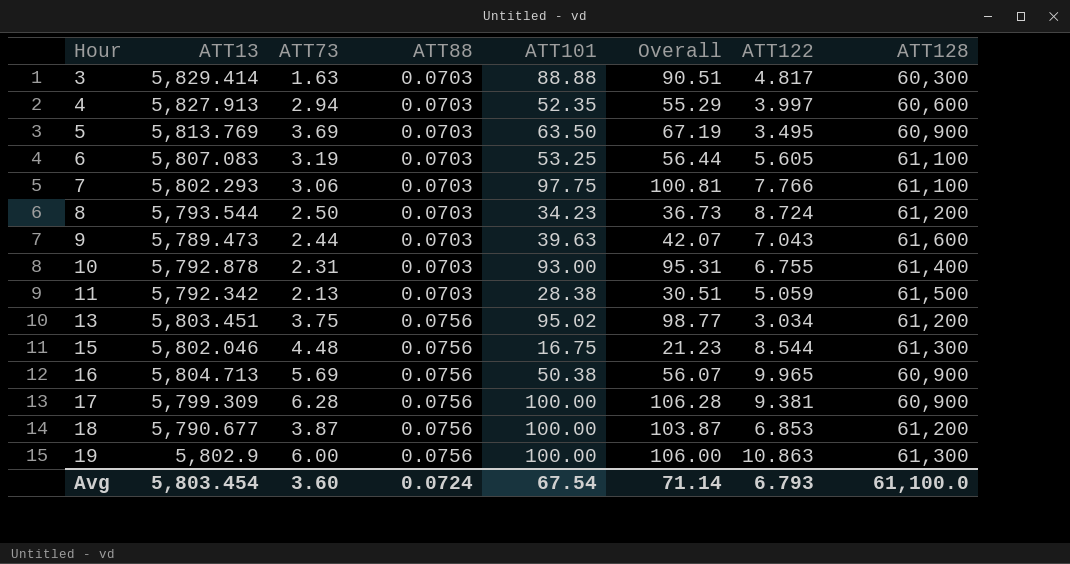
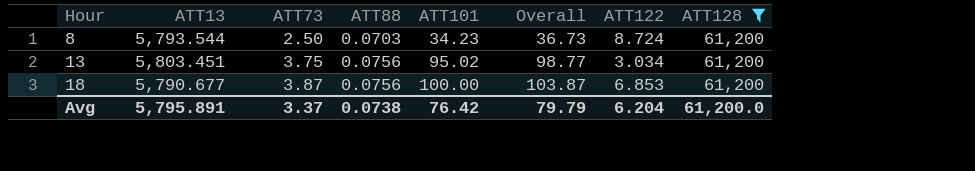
filter: none -> ATT128 = 61,200
Avg | ATT13: 5,803.454 -> 5,795.891
Avg | ATT73: 3.60 -> 3.37
Avg | ATT88: 0.0724 -> 0.0738
Avg | ATT101: 67.54 -> 76.42
Avg | Overall: 71.14 -> 79.79
Avg | ATT122: 6.793 -> 6.204
Avg | ATT128: 61,100.0 -> 61,200.0

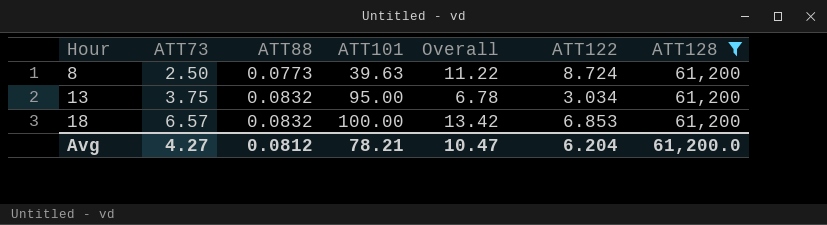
column ATT13 | position: 2 -> none
column Overall | formula: [ATT73] + [ATT101] -> [ATT73] + [ATT122]
8 | ATT88: 0.0703 -> 0.0773
8 | ATT101: 34.23 -> 39.63
13 | ATT88: 0.0756 -> 0.0832
13 | ATT101: 95.02 -> 95.00
18 | ATT73: 3.87 -> 6.57
18 | ATT88: 0.0756 -> 0.0832
Avg | ATT73: 3.37 -> 4.27
Avg | ATT88: 0.0738 -> 0.0812
Avg | ATT101: 76.42 -> 78.21
Avg | Overall: 79.79 -> 10.47

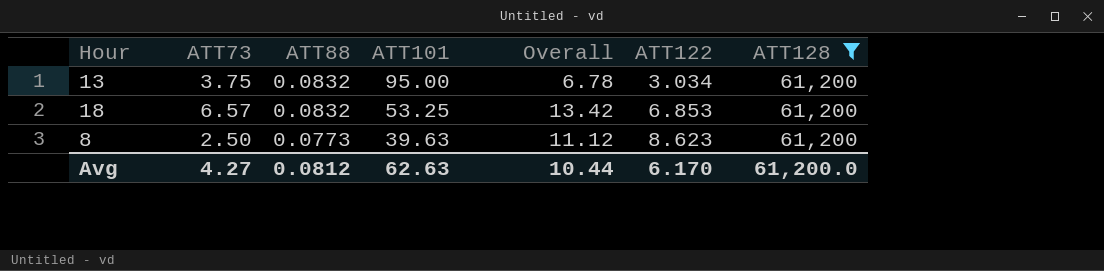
row order: Hour ascending -> ATT88 descending
18 | ATT101: 100.00 -> 53.25
8 | Overall: 11.22 -> 11.12
8 | ATT122: 8.724 -> 8.623
Avg | ATT101: 78.21 -> 62.63
Avg | Overall: 10.47 -> 10.44
Avg | ATT122: 6.204 -> 6.170

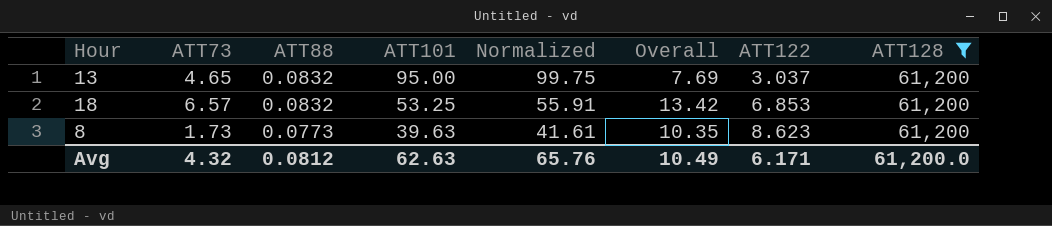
column Normalized | formula: none -> [ATT101] * 1.05
13 | ATT73: 3.75 -> 4.65
13 | Overall: 6.78 -> 7.69
13 | ATT122: 3.034 -> 3.037
8 | ATT73: 2.50 -> 1.73
8 | Overall: 11.12 -> 10.35
Avg | ATT73: 4.27 -> 4.32
Avg | Overall: 10.44 -> 10.49
Avg | ATT122: 6.170 -> 6.171

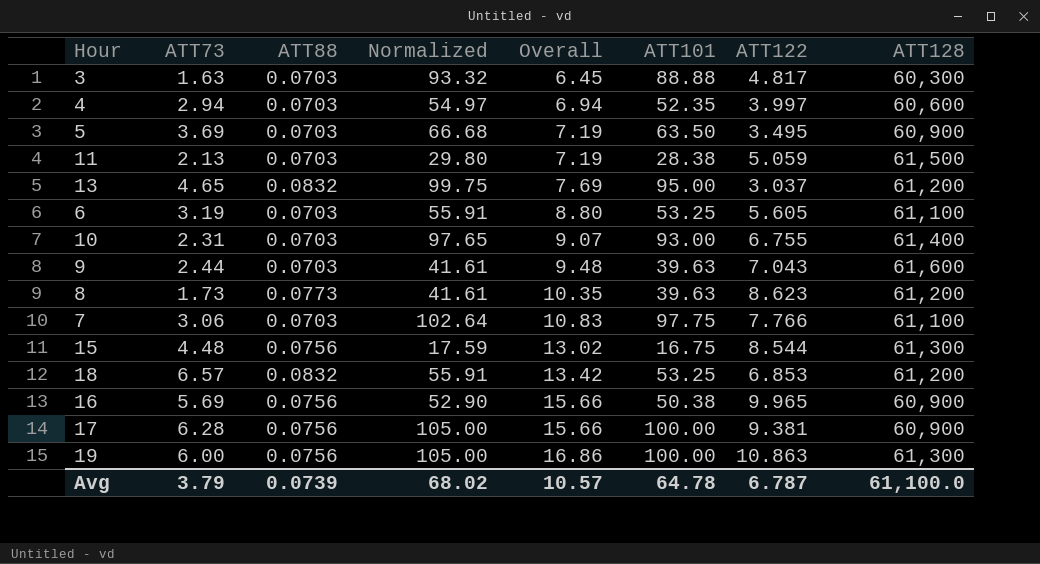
filter: ATT128 = 61,200 -> none
row order: ATT88 descending -> Overall ascending
column ATT101 | position: 4 -> 6
Avg | ATT73: 4.32 -> 3.79
Avg | ATT88: 0.0812 -> 0.0739
Avg | Normalized: 65.76 -> 68.02
Avg | Overall: 10.49 -> 10.57
Avg | ATT101: 62.63 -> 64.78
Avg | ATT122: 6.171 -> 6.787
Avg | ATT128: 61,200.0 -> 61,100.0

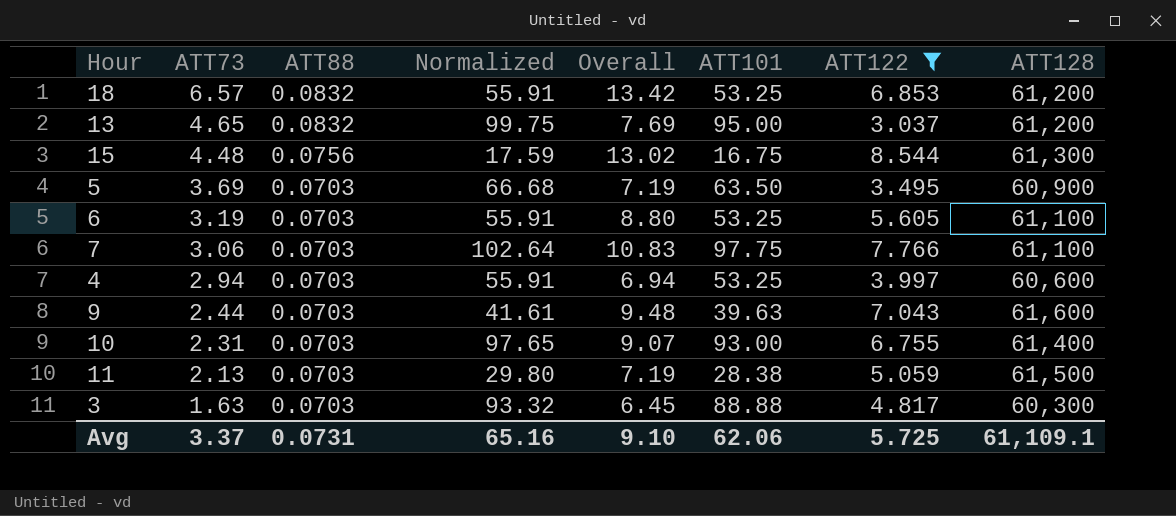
filter: none -> ATT122 <= 8.544
row order: Overall ascending -> ATT73 descending
4 | Normalized: 54.97 -> 55.91
4 | ATT101: 52.35 -> 53.25
Avg | ATT73: 3.79 -> 3.37
Avg | ATT88: 0.0739 -> 0.0731
Avg | Normalized: 68.02 -> 65.16
Avg | Overall: 10.57 -> 9.10
Avg | ATT101: 64.78 -> 62.06
Avg | ATT122: 6.787 -> 5.725
Avg | ATT128: 61,100.0 -> 61,109.1

